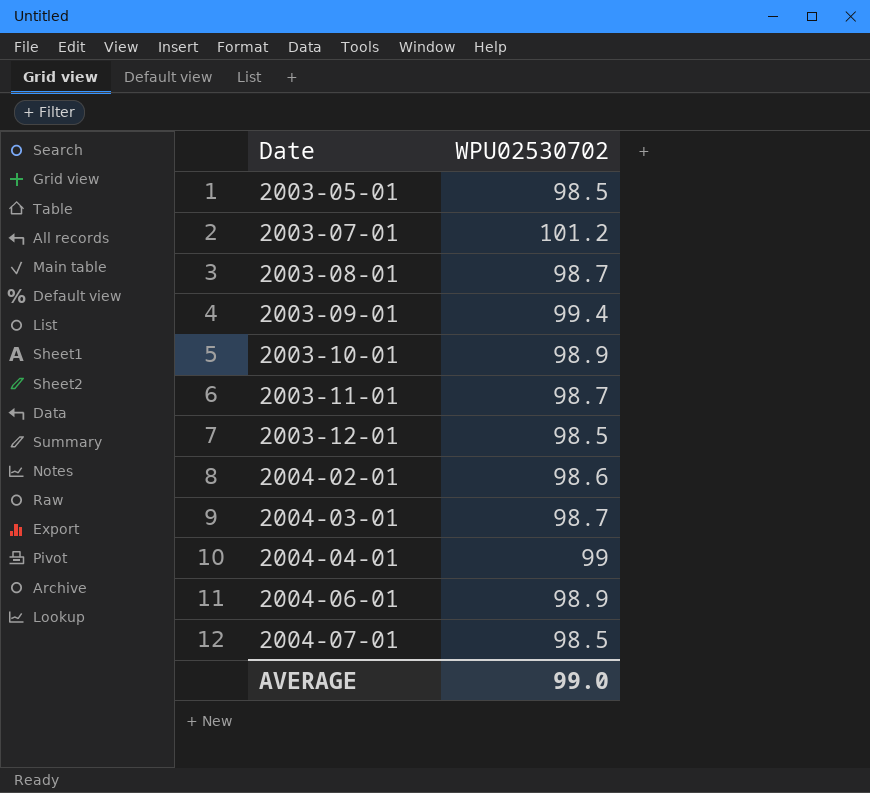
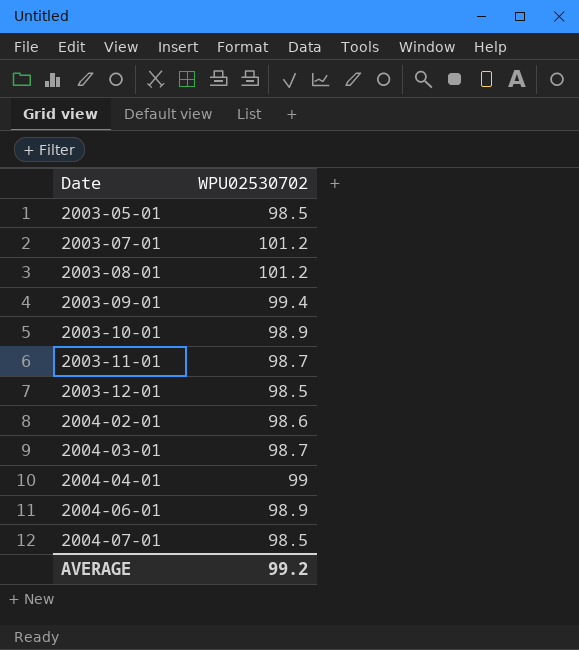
2003-08-01 | WPU02530702: 98.7 -> 101.2
AVERAGE | WPU02530702: 99.0 -> 99.2

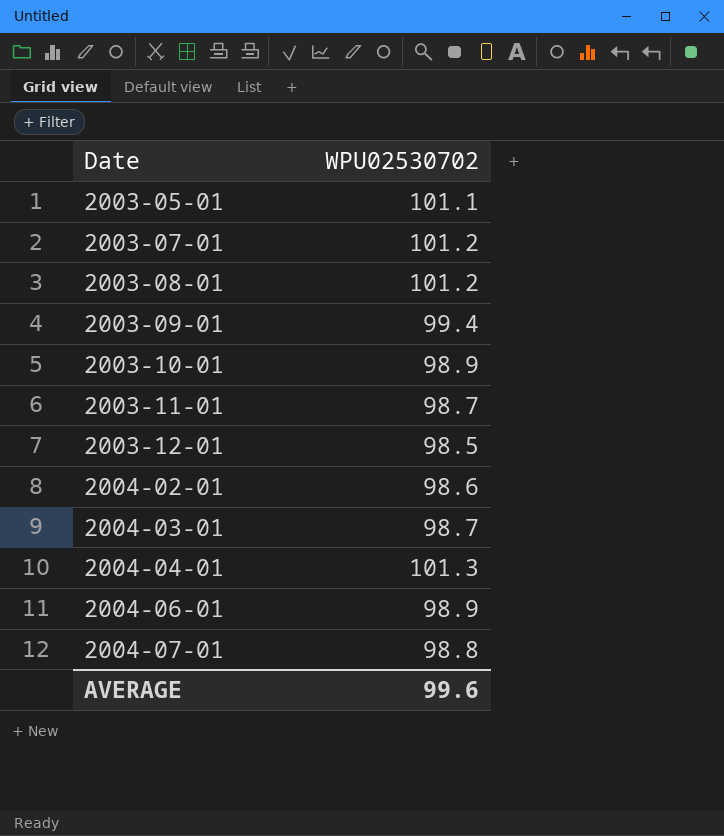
2003-05-01 | WPU02530702: 98.5 -> 101.1
2004-04-01 | WPU02530702: 99 -> 101.3
2004-07-01 | WPU02530702: 98.5 -> 98.8
AVERAGE | WPU02530702: 99.2 -> 99.6

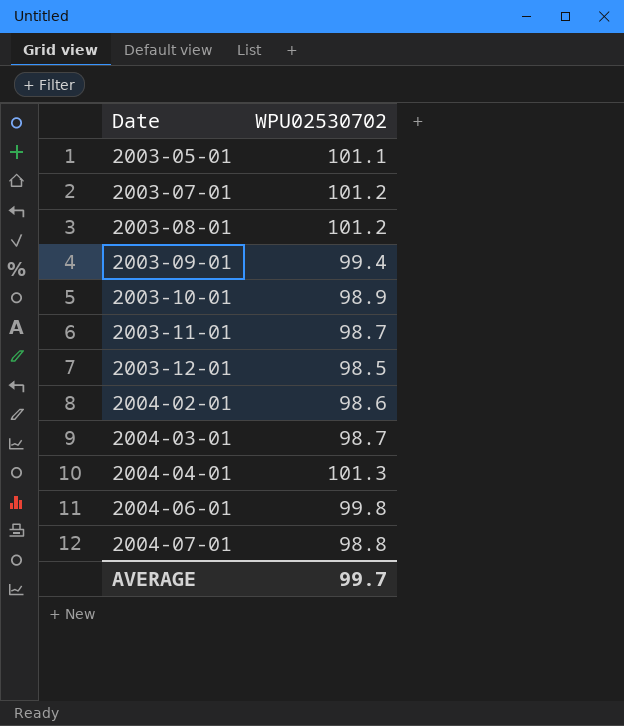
2004-06-01 | WPU02530702: 98.9 -> 99.8
AVERAGE | WPU02530702: 99.6 -> 99.7

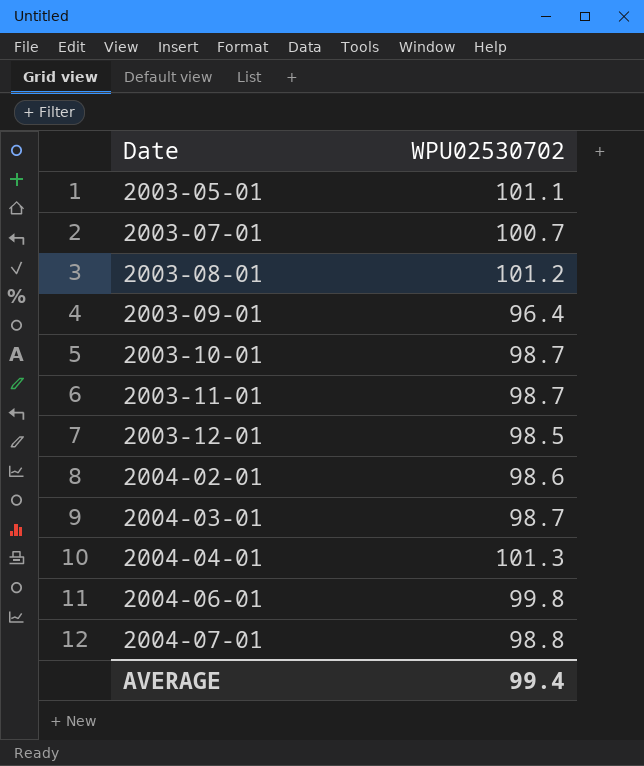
2003-07-01 | WPU02530702: 101.2 -> 100.7
2003-09-01 | WPU02530702: 99.4 -> 96.4
2003-10-01 | WPU02530702: 98.9 -> 98.7
AVERAGE | WPU02530702: 99.7 -> 99.4

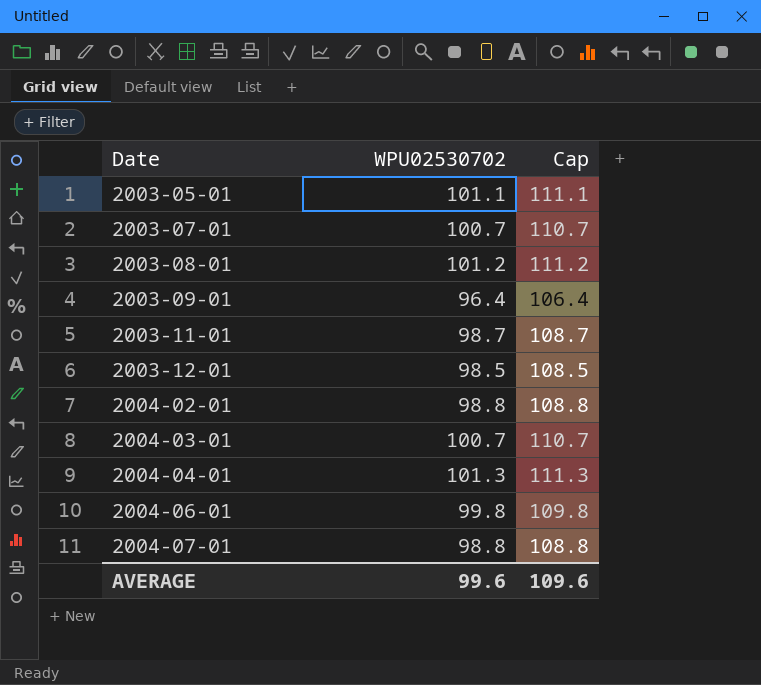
column Cap | formula: none -> [WPU02530702] + 10
row 2003-10-01: 98.7 -> none
2004-02-01 | WPU02530702: 98.6 -> 98.8
2004-03-01 | WPU02530702: 98.7 -> 100.7
AVERAGE | WPU02530702: 99.4 -> 99.6

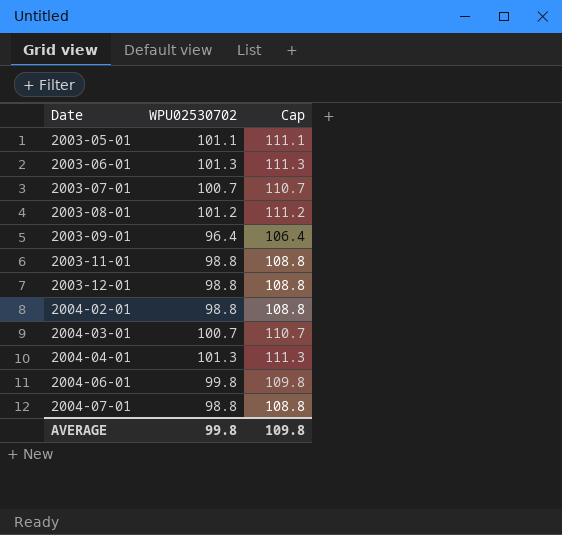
row 2003-06-01: none -> 101.3 | 111.3
2003-11-01 | WPU02530702: 98.7 -> 98.8
2003-11-01 | Cap: 108.7 -> 108.8
2003-12-01 | WPU02530702: 98.5 -> 98.8
2003-12-01 | Cap: 108.5 -> 108.8
AVERAGE | WPU02530702: 99.6 -> 99.8
AVERAGE | Cap: 109.6 -> 109.8

